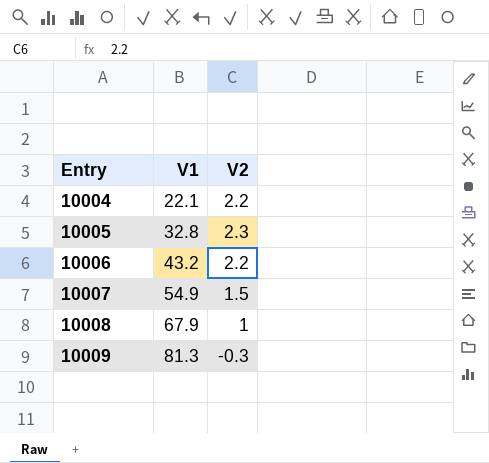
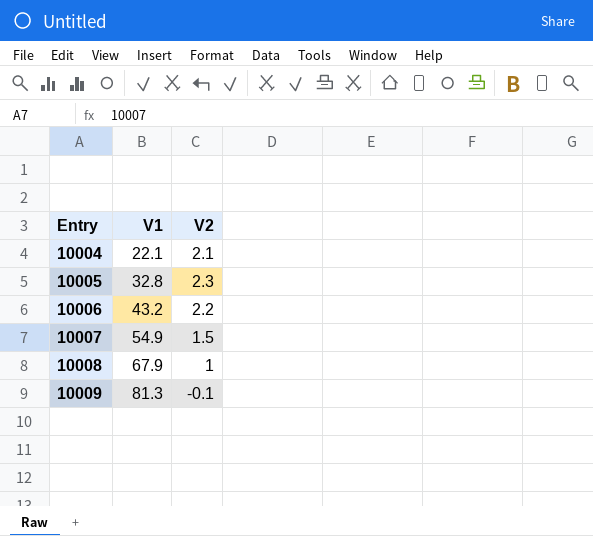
10004 | V2: 2.2 -> 2.1
10009 | V2: -0.3 -> -0.1

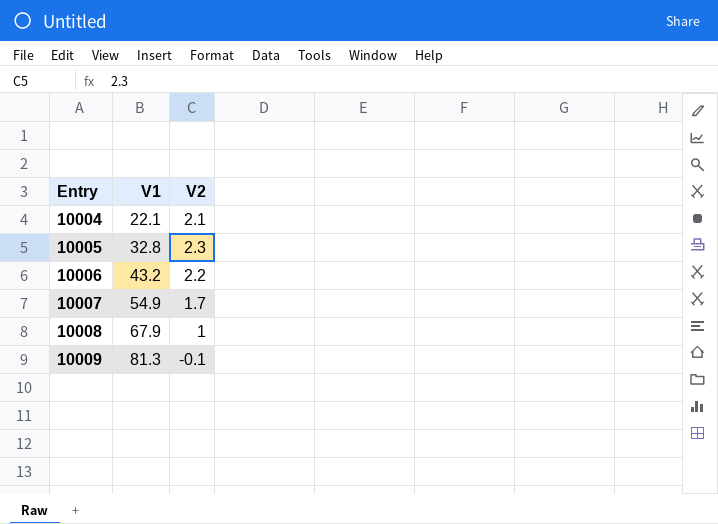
10007 | V2: 1.5 -> 1.7

